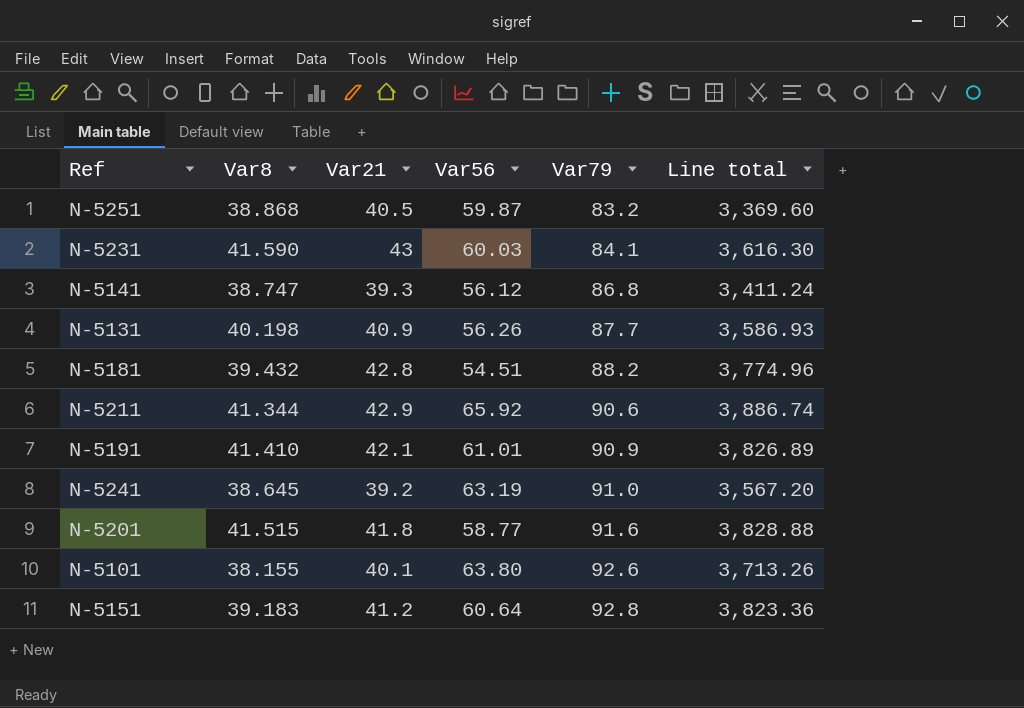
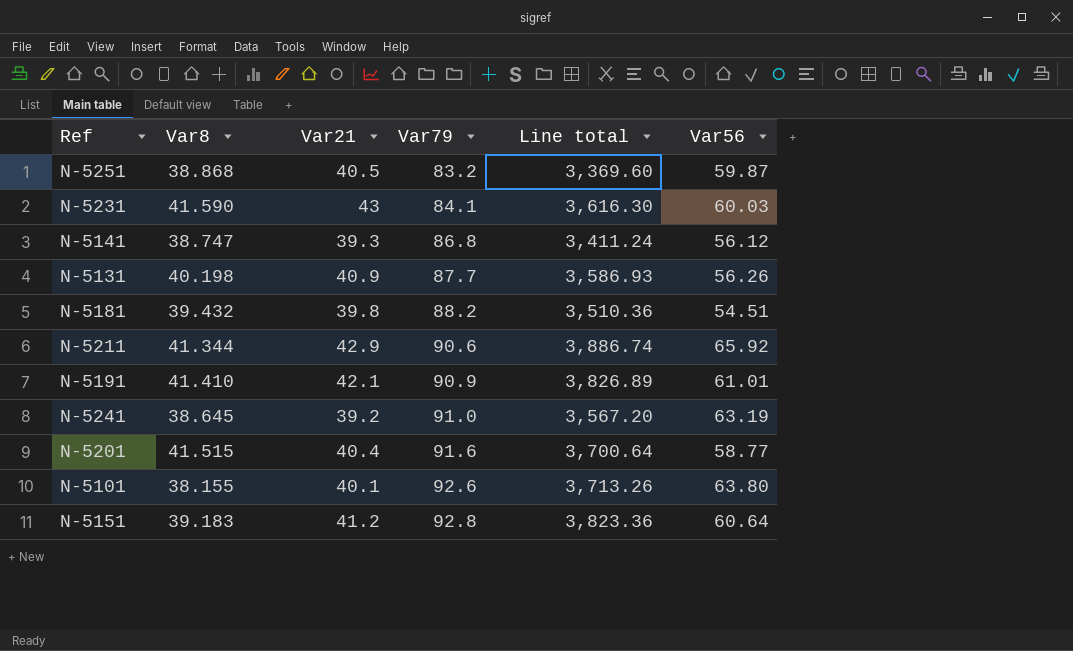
column Var56 | position: 4 -> 6
N-5181 | Var21: 42.8 -> 39.8
N-5181 | Line total: 3,774.96 -> 3,510.36
N-5201 | Var21: 41.8 -> 40.4
N-5201 | Line total: 3,828.88 -> 3,700.64

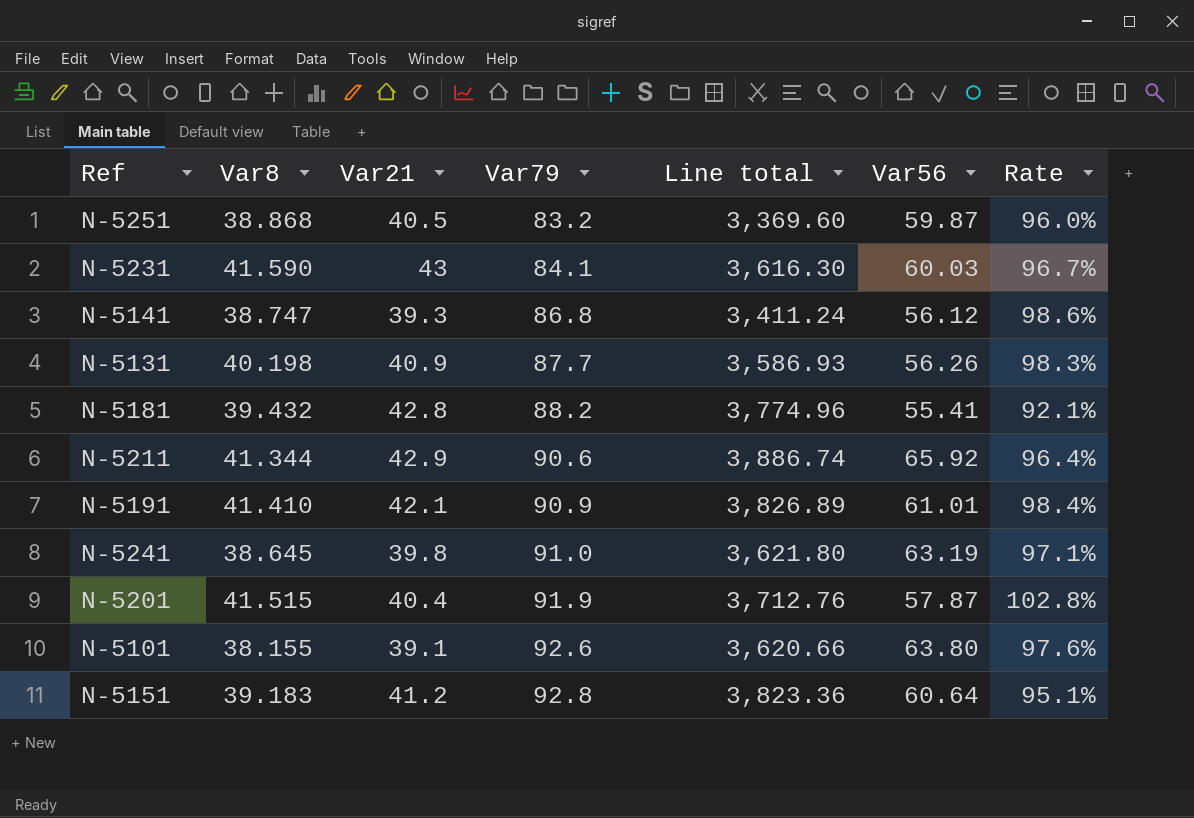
column Rate | formula: none -> [Var8] / [Var21]
N-5181 | Var21: 39.8 -> 42.8
N-5181 | Line total: 3,510.36 -> 3,774.96
N-5181 | Var56: 54.51 -> 55.41
N-5241 | Var21: 39.2 -> 39.8
N-5241 | Line total: 3,567.20 -> 3,621.80
N-5201 | Var79: 91.6 -> 91.9
N-5201 | Line total: 3,700.64 -> 3,712.76
N-5201 | Var56: 58.77 -> 57.87
N-5101 | Var21: 40.1 -> 39.1
N-5101 | Line total: 3,713.26 -> 3,620.66

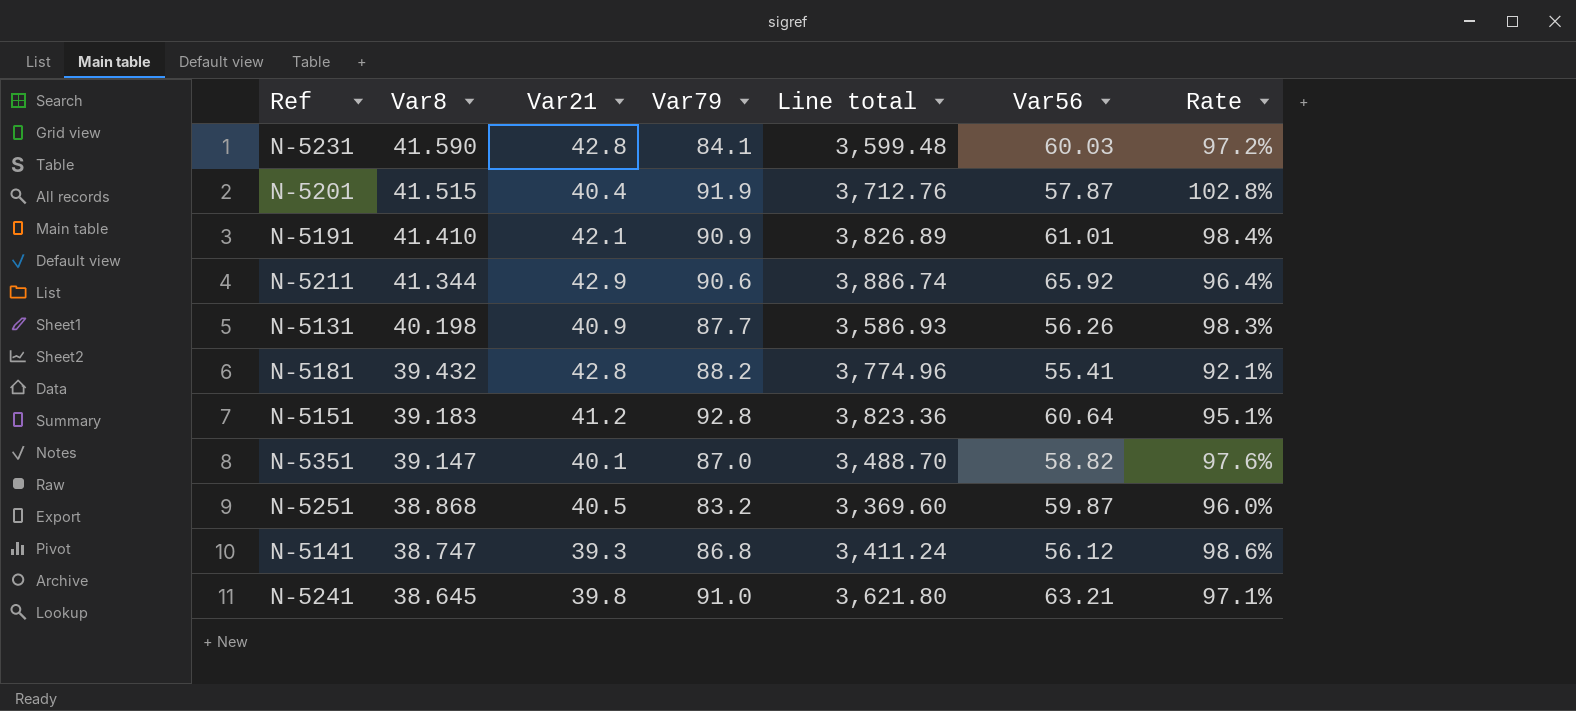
row order: Var79 ascending -> Var8 descending
row N-5101: 38.155 | 39.1 | 92.6 | 3,620.66 | 63.80 | 97.6% -> none
N-5231 | Var21: 43 -> 42.8
N-5231 | Line total: 3,616.30 -> 3,599.48
N-5231 | Rate: 96.7% -> 97.2%
row N-5351: none -> 39.147 | 40.1 | 87.0 | 3,488.70 | 58.82 | 97.6%
N-5241 | Var56: 63.19 -> 63.21

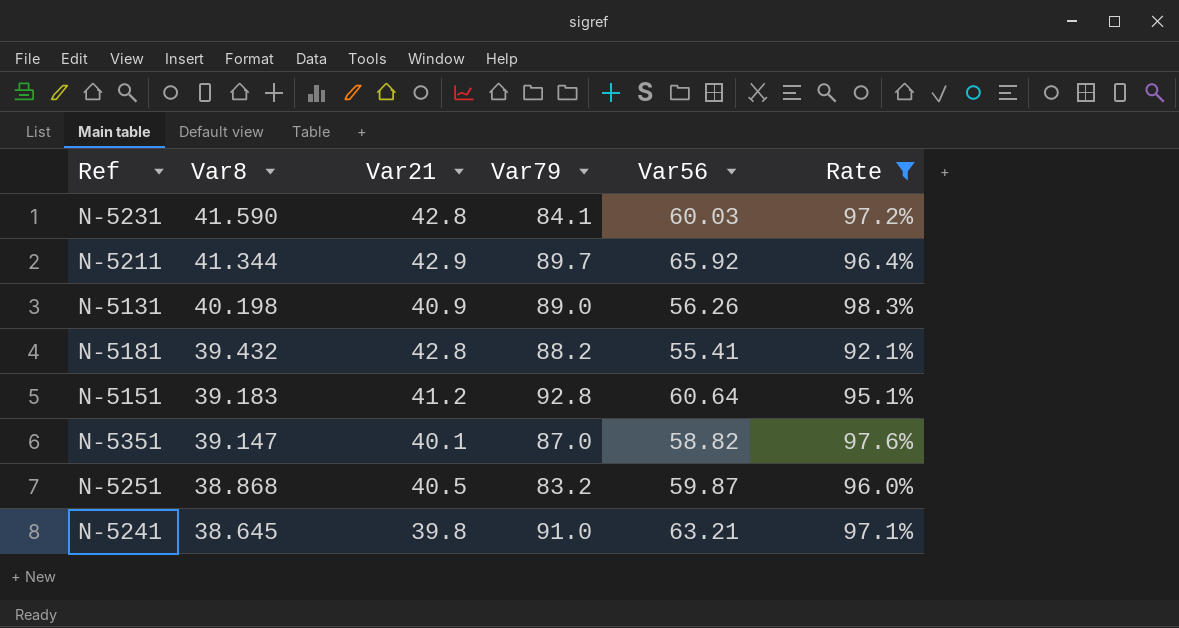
filter: none -> Rate <= 98.3%
column Line total | formula: [Var21] * [Var79] -> none
N-5211 | Var79: 90.6 -> 89.7
N-5131 | Var79: 87.7 -> 89.0

